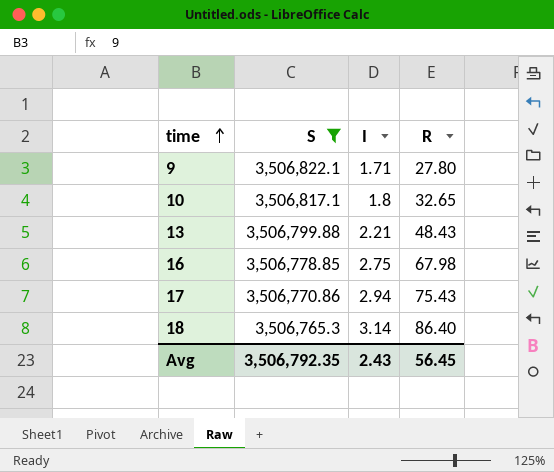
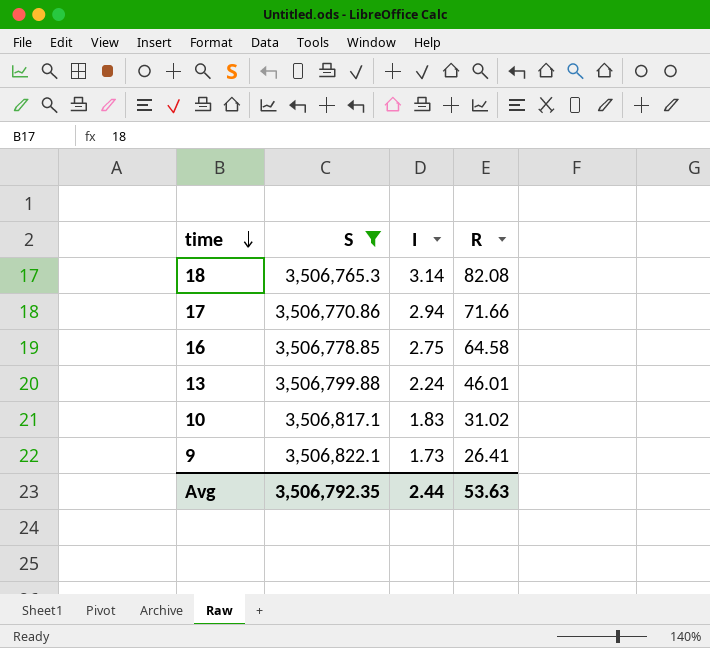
row order: time ascending -> time descending
18 | R: 86.40 -> 82.08
17 | R: 75.43 -> 71.66
16 | R: 67.98 -> 64.58
13 | I: 2.21 -> 2.24
13 | R: 48.43 -> 46.01
10 | I: 1.8 -> 1.83
10 | R: 32.65 -> 31.02
9 | I: 1.71 -> 1.73
9 | R: 27.80 -> 26.41
Avg | I: 2.43 -> 2.44
Avg | R: 56.45 -> 53.63

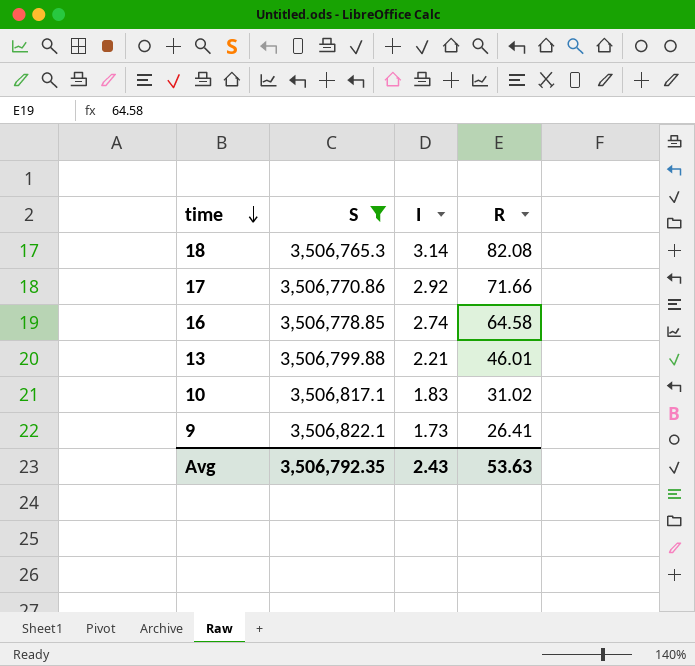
17 | I: 2.94 -> 2.92
16 | I: 2.75 -> 2.74
13 | I: 2.24 -> 2.21
Avg | I: 2.44 -> 2.43

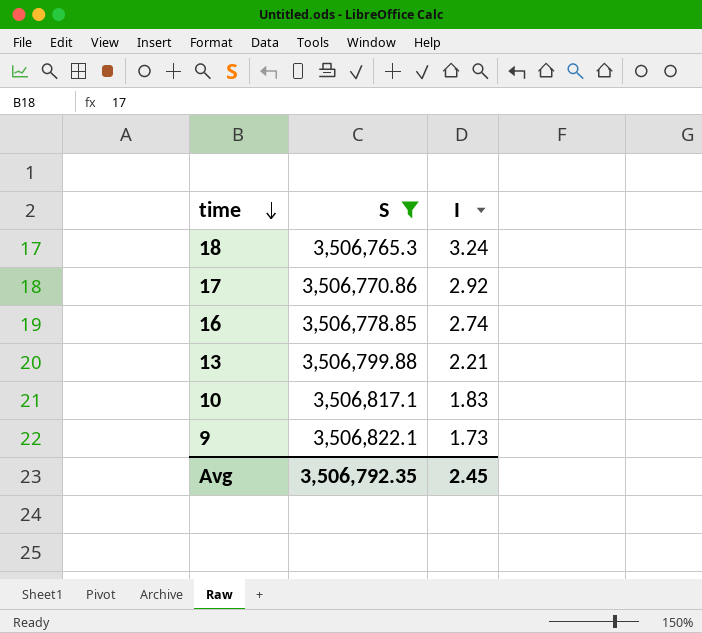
column R | position: 4 -> none
18 | I: 3.14 -> 3.24
Avg | I: 2.43 -> 2.45

